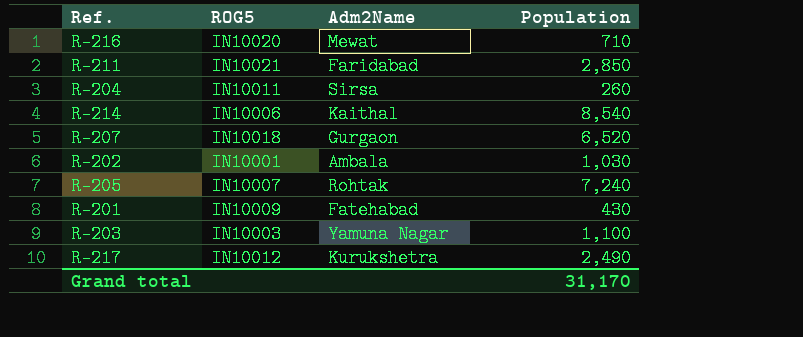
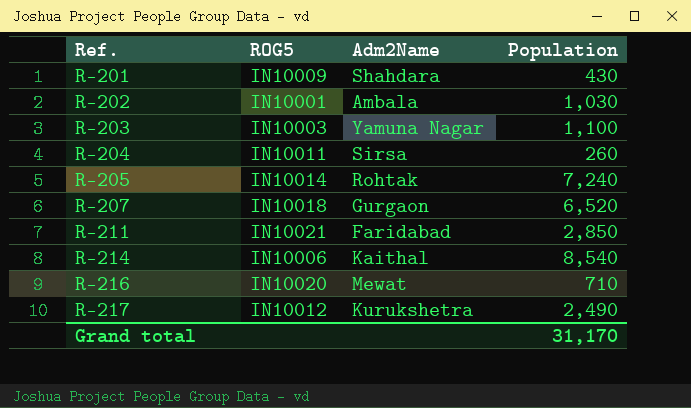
row order: none -> Ref. ascending
R-201 | Adm2Name: Fatehabad -> Shahdara
R-205 | ROG5: IN10007 -> IN10014

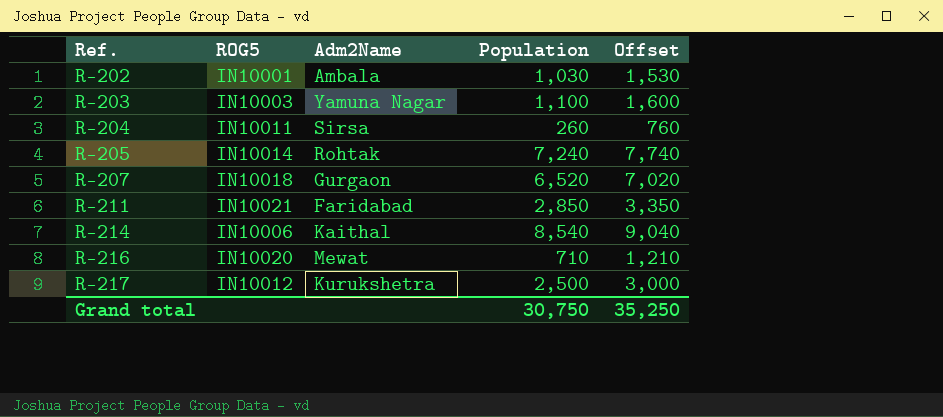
column Offset | formula: none -> [Population] + 500
row R-201: IN10009 | Shahdara | 430 -> none
R-217 | Population: 2,490 -> 2,500
Grand total | Population: 31,170 -> 30,750

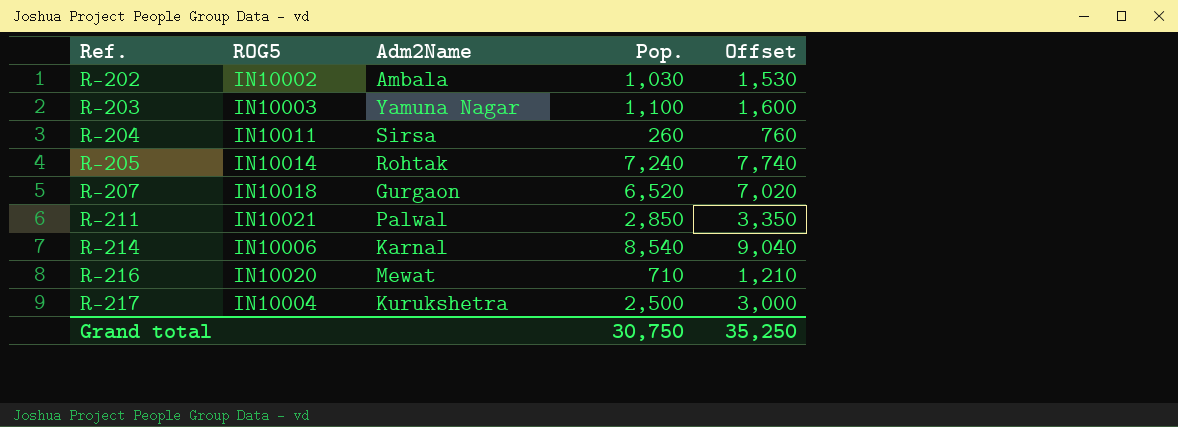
column name: Population -> Pop.
R-202 | ROG5: IN10001 -> IN10002
R-211 | Adm2Name: Faridabad -> Palwal
R-214 | Adm2Name: Kaithal -> Karnal
R-217 | ROG5: IN10012 -> IN10004

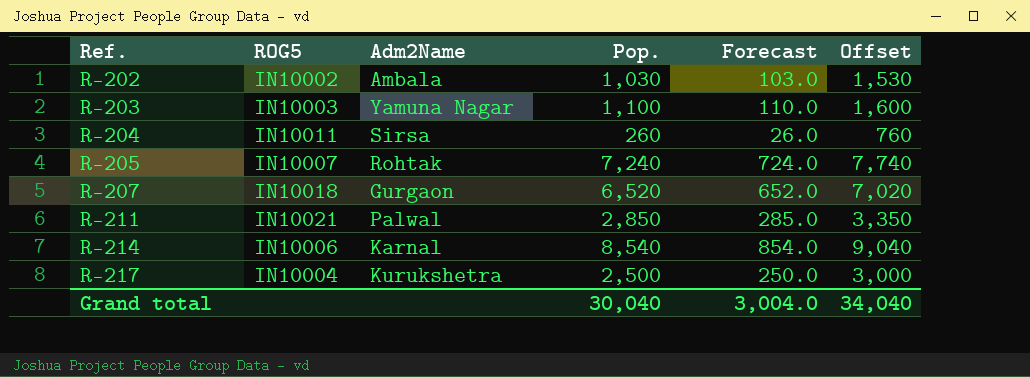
column Forecast | formula: none -> [Pop.] * 0.1
row R-216: IN10020 | Mewat | 710 | 1,210 -> none
R-205 | ROG5: IN10014 -> IN10007
Grand total | Pop.: 30,750 -> 30,040
Grand total | Offset: 35,250 -> 34,040

